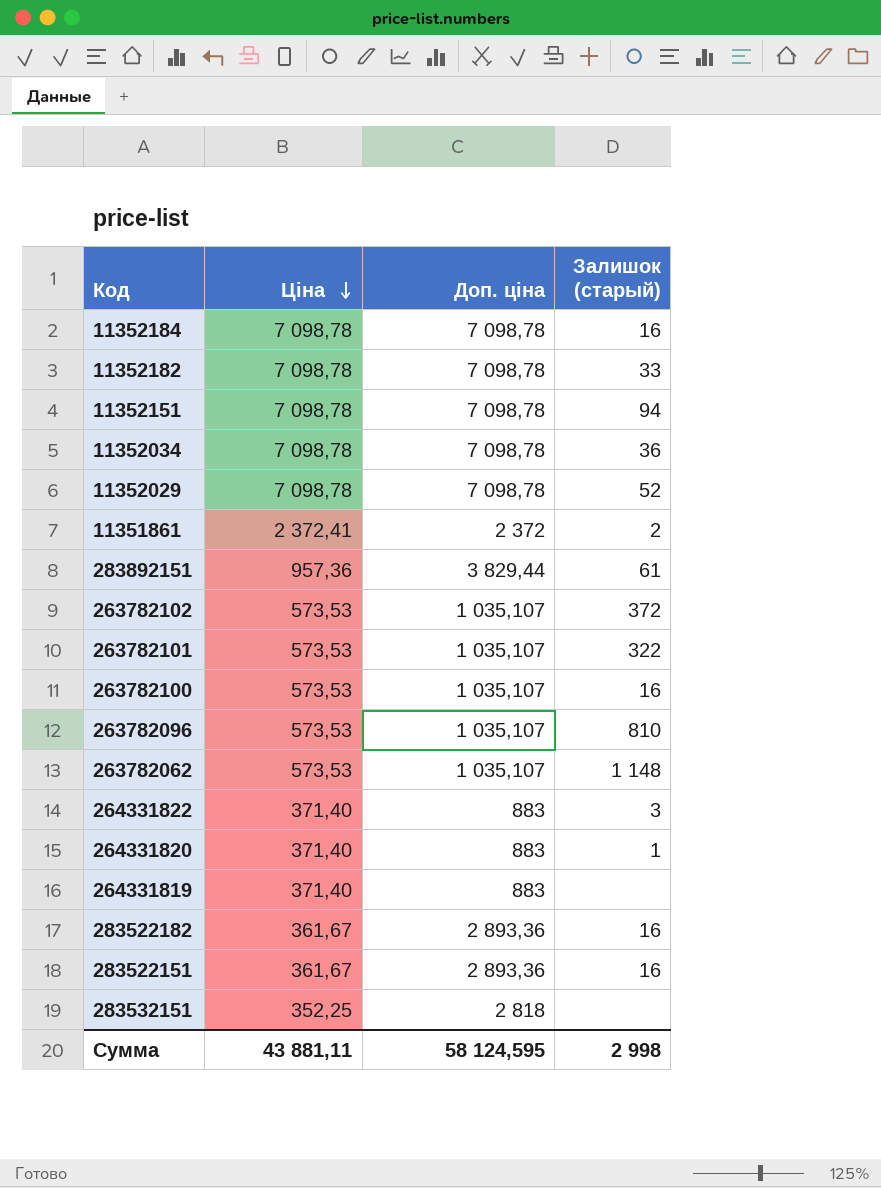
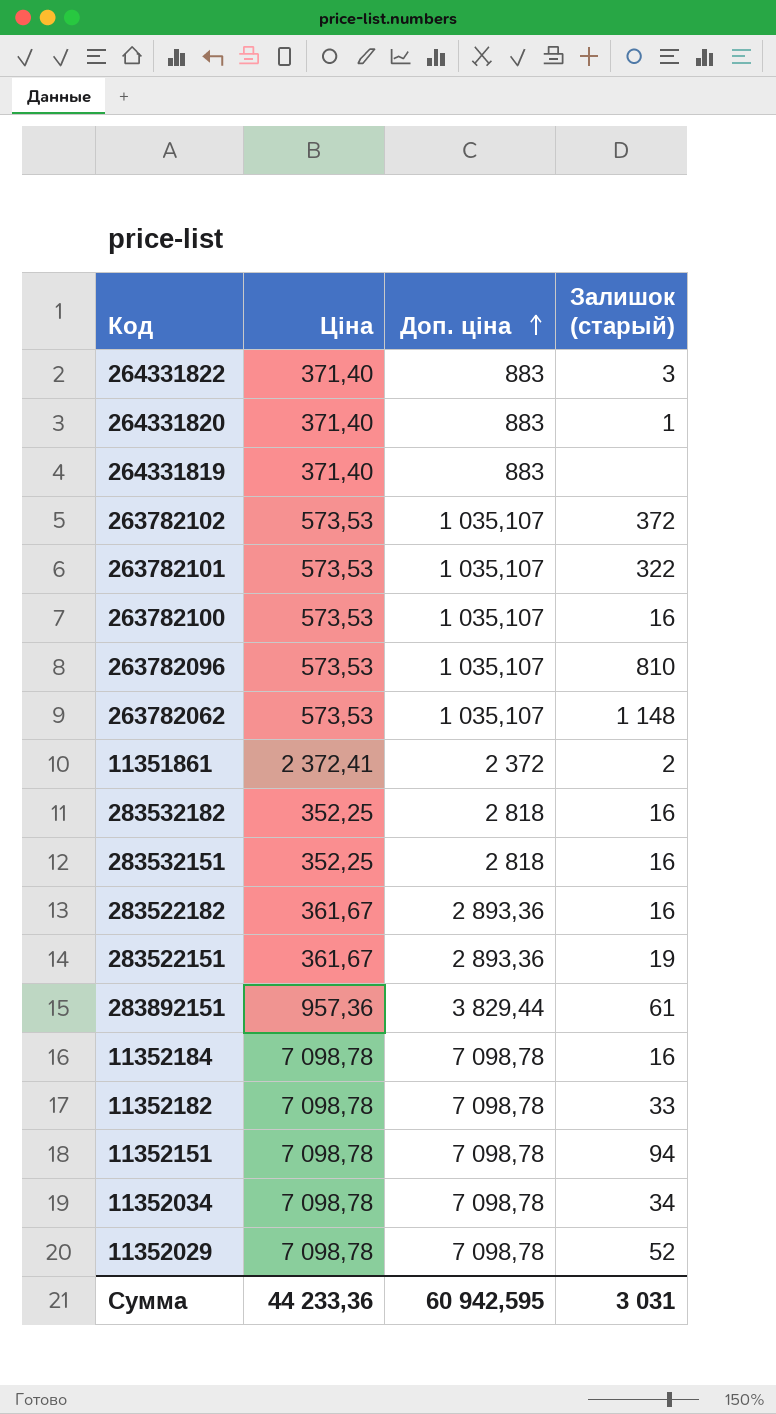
row order: Ціна descending -> Доп. ціна ascending
row 283532182: none -> 352,25 | 2 818 | 16
283532151 | Залишок (старый): none -> 16
283522151 | Залишок (старый): 16 -> 19
11352034 | Залишок (старый): 36 -> 34
Сумма | Ціна: 43 881,11 -> 44 233,36
Сумма | Доп. ціна: 58 124,595 -> 60 942,595
Сумма | Залишок (старый): 2 998 -> 3 031

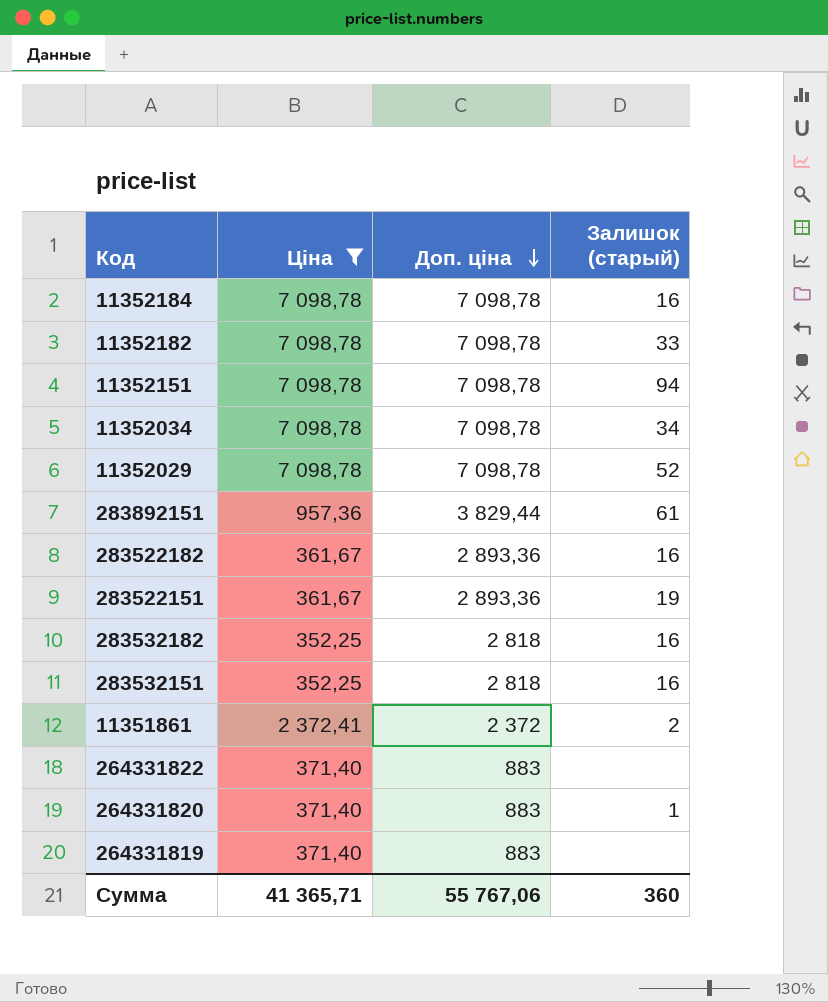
filter: none -> Ціна != 573,53
row order: Доп. ціна ascending -> Доп. ціна descending
264331822 | Залишок (старый): 3 -> none
Сумма | Ціна: 44 233,36 -> 41 365,71
Сумма | Доп. ціна: 60 942,595 -> 55 767,06
Сумма | Залишок (старый): 3 031 -> 360

